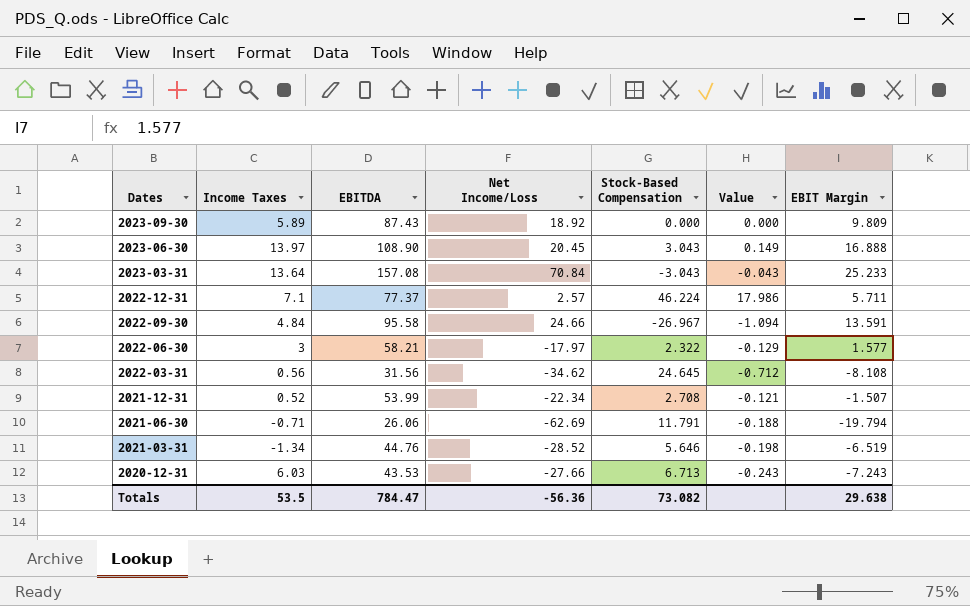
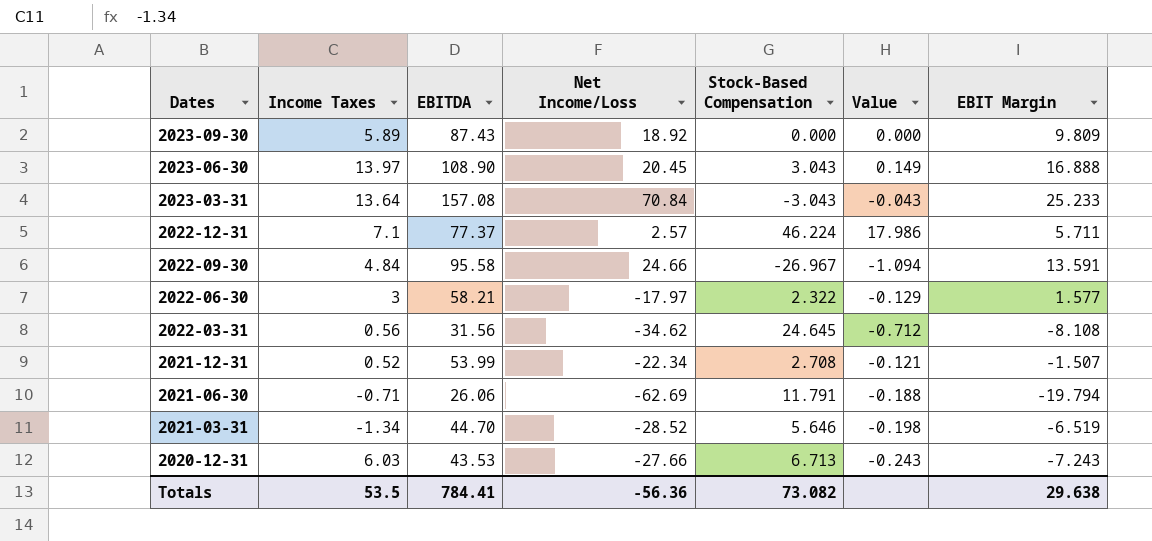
2021-03-31 | EBITDA: 44.76 -> 44.70
Totals | EBITDA: 784.47 -> 784.41

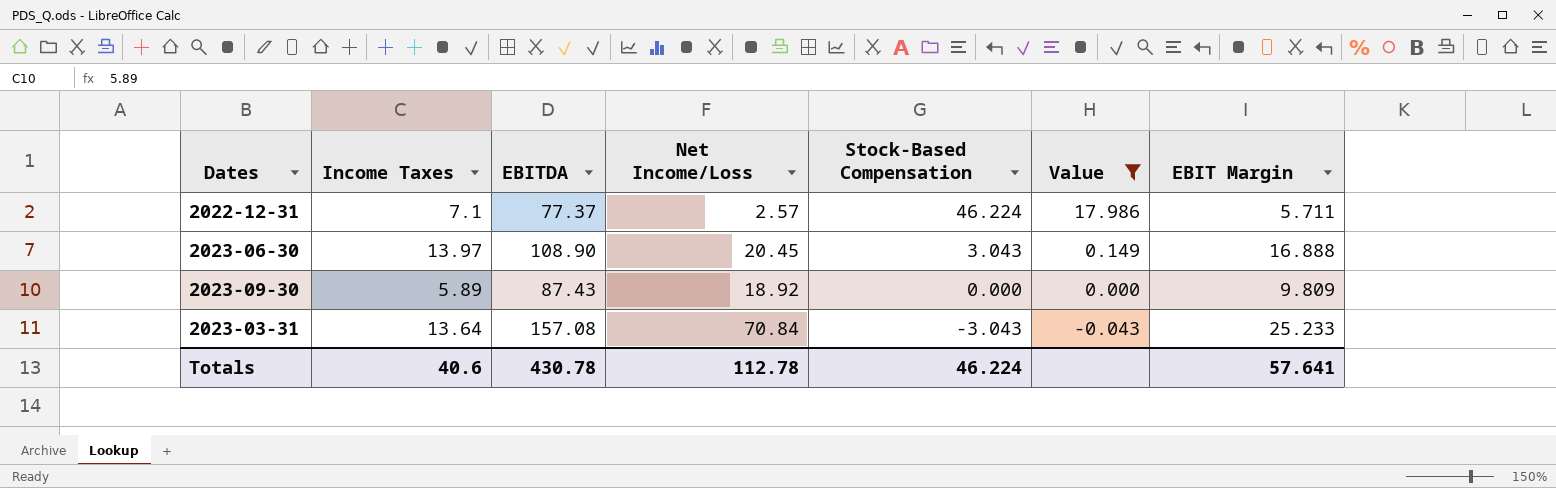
filter: none -> Value >= -0.043
row order: Dates descending -> Stock-Based Compensation descending
Totals | Income Taxes: 53.5 -> 40.6
Totals | EBITDA: 784.41 -> 430.78
Totals | Net Income/Loss: -56.36 -> 112.78
Totals | Stock-Based Compensation: 73.082 -> 46.224
Totals | EBIT Margin: 29.638 -> 57.641

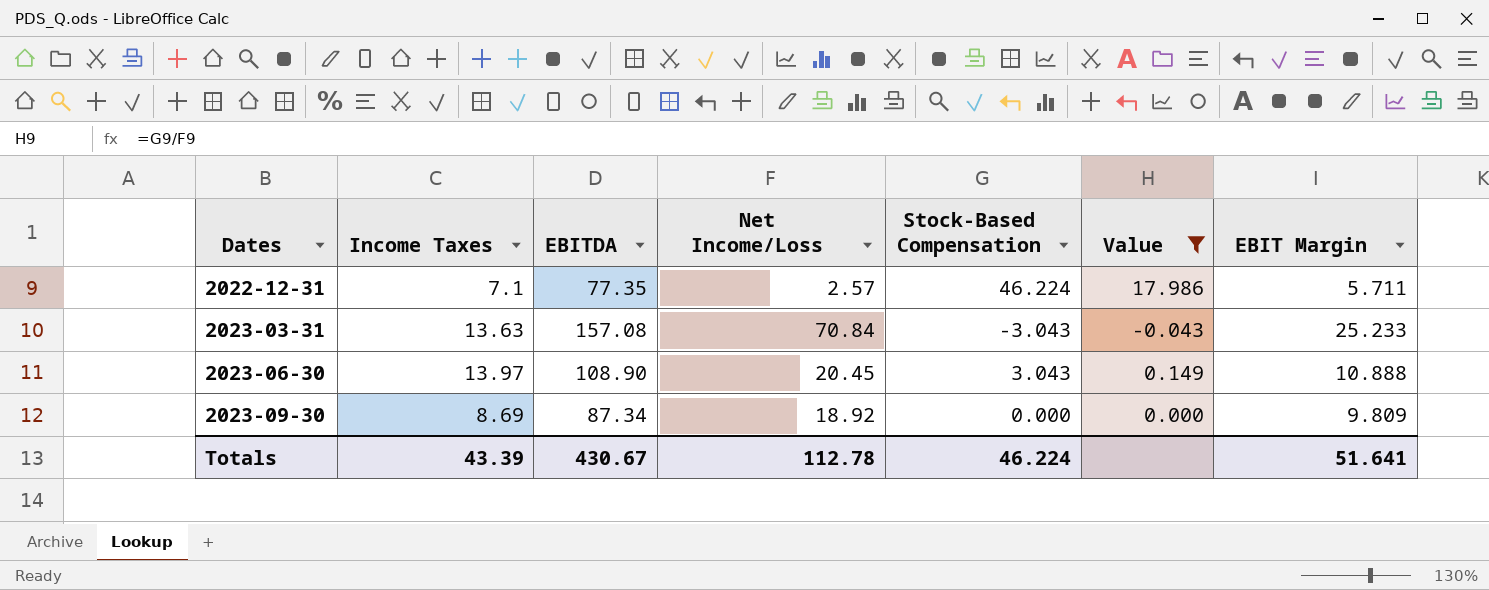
row order: Stock-Based Compensation descending -> Dates ascending
2022-12-31 | EBITDA: 77.37 -> 77.35
2023-03-31 | Income Taxes: 13.64 -> 13.63
2023-06-30 | EBIT Margin: 16.888 -> 10.888
2023-09-30 | Income Taxes: 5.89 -> 8.69
2023-09-30 | EBITDA: 87.43 -> 87.34
Totals | Income Taxes: 40.6 -> 43.39
Totals | EBITDA: 430.78 -> 430.67
Totals | EBIT Margin: 57.641 -> 51.641

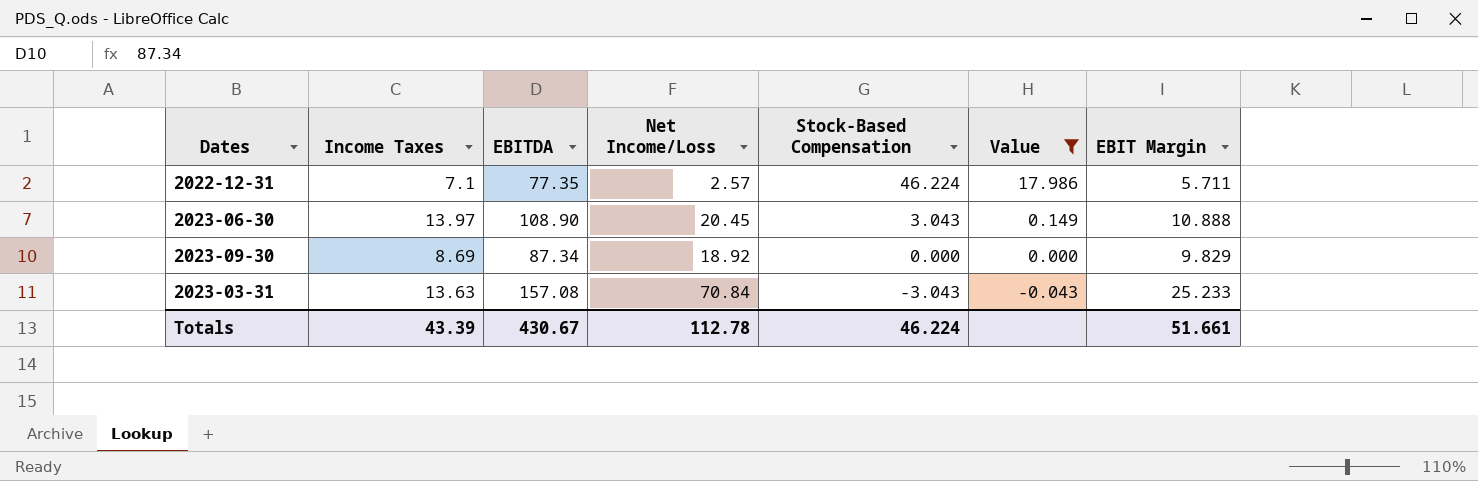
row order: Dates ascending -> Stock-Based Compensation descending
2023-09-30 | EBIT Margin: 9.809 -> 9.829
Totals | EBIT Margin: 51.641 -> 51.661

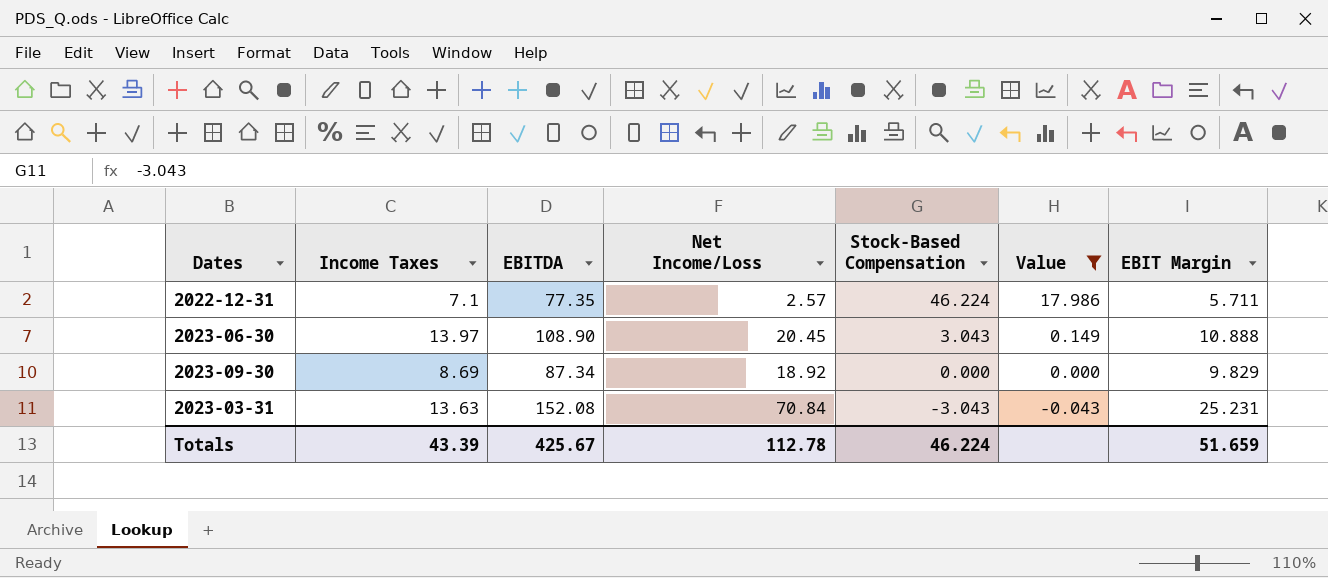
2023-03-31 | EBITDA: 157.08 -> 152.08
2023-03-31 | EBIT Margin: 25.233 -> 25.231
Totals | EBITDA: 430.67 -> 425.67
Totals | EBIT Margin: 51.661 -> 51.659

